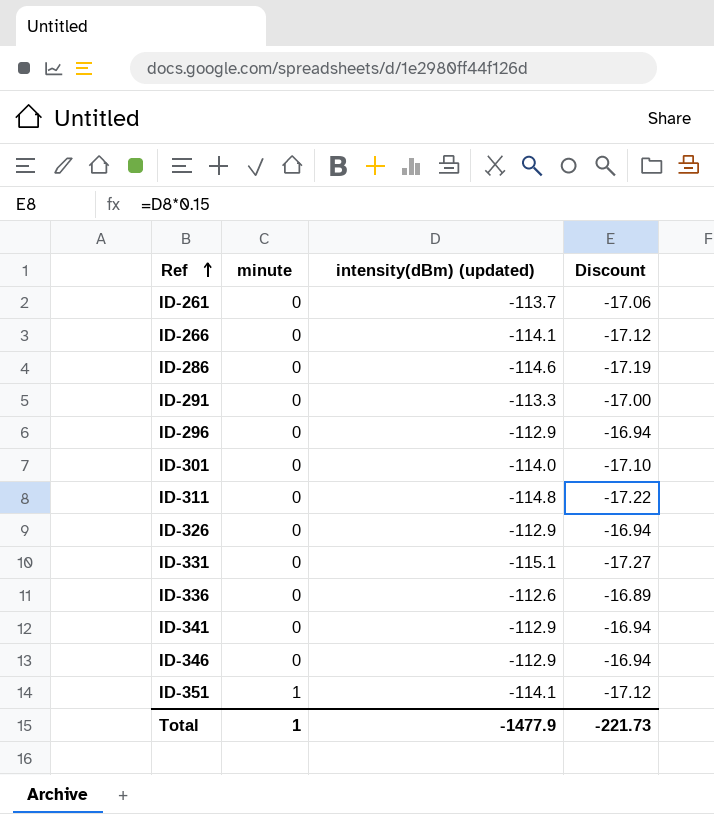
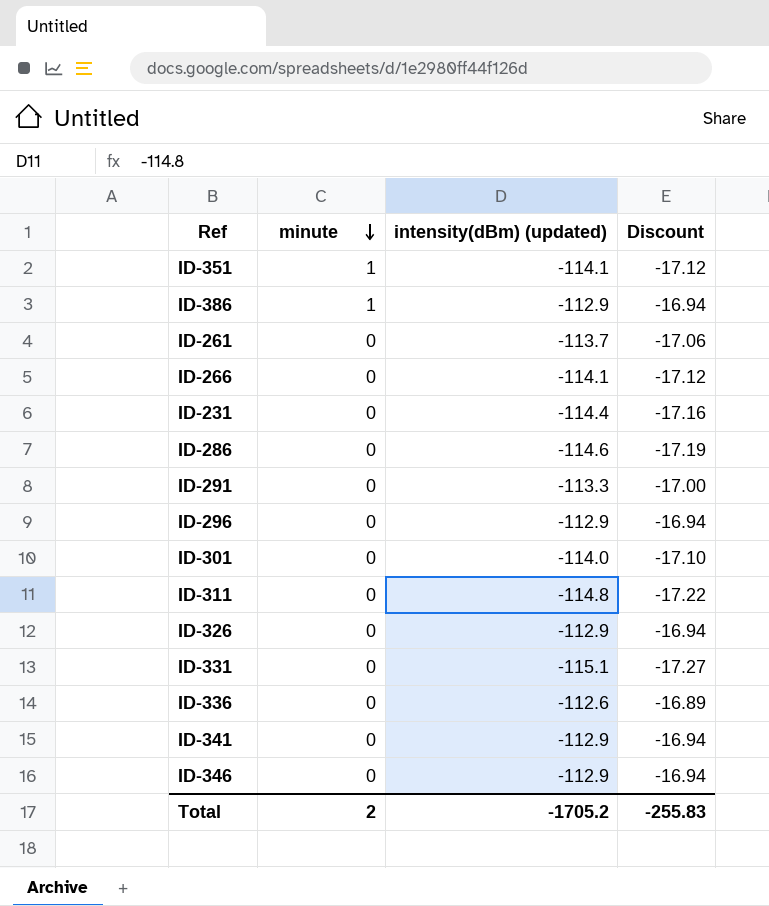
row order: Ref ascending -> minute descending
row ID-386: none -> 1 | -112.9 | -16.94
row ID-231: none -> 0 | -114.4 | -17.16
Total | minute: 1 -> 2
Total | intensity(dBm) (updated): -1477.9 -> -1705.2
Total | Discount: -221.73 -> -255.83

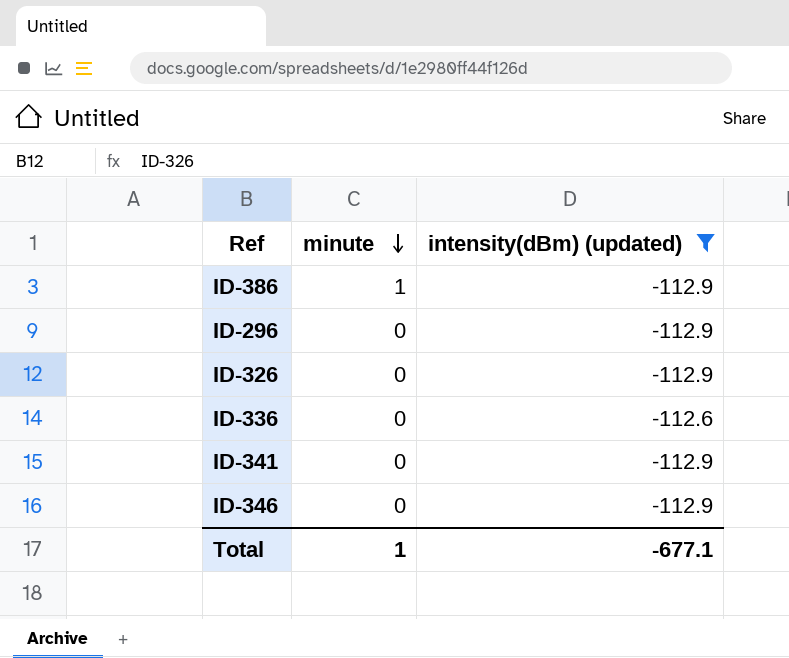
filter: none -> intensity(dBm) (updated) >= -112.9
column Discount | formula: [intensity(dBm) (updated)] * 0.15 -> none
Total | minute: 2 -> 1
Total | intensity(dBm) (updated): -1705.2 -> -677.1

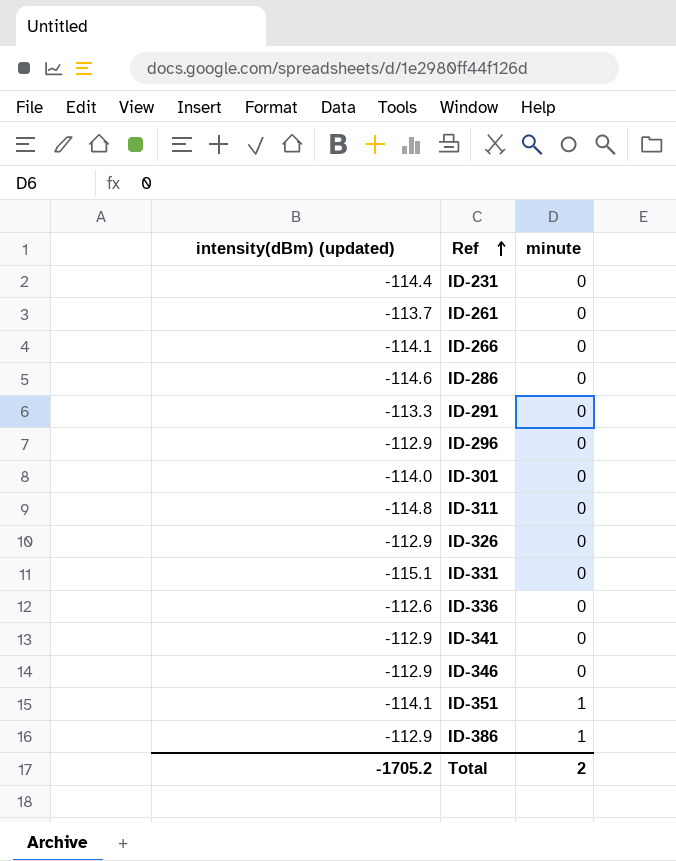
filter: intensity(dBm) (updated) >= -112.9 -> none
row order: minute descending -> Ref ascending
column intensity(dBm) (updated) | position: 3 -> 1
Total | intensity(dBm) (updated): -677.1 -> -1705.2
Total | minute: 1 -> 2

